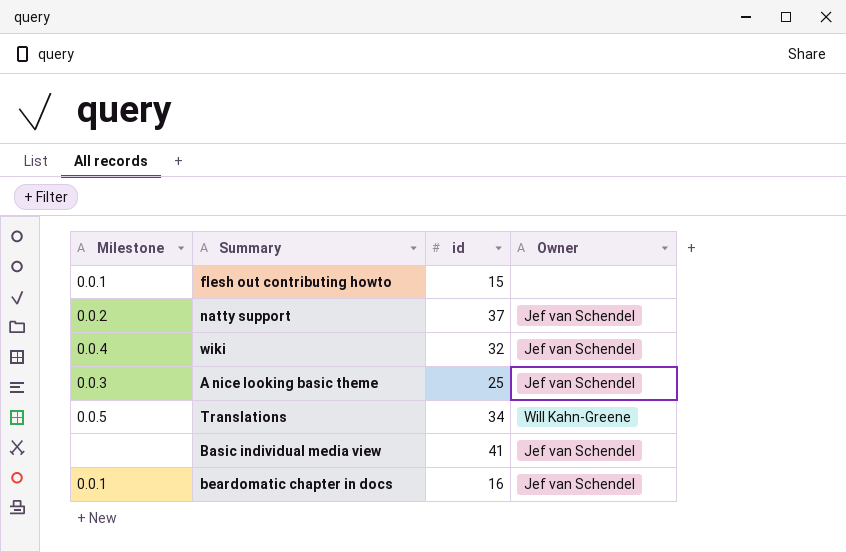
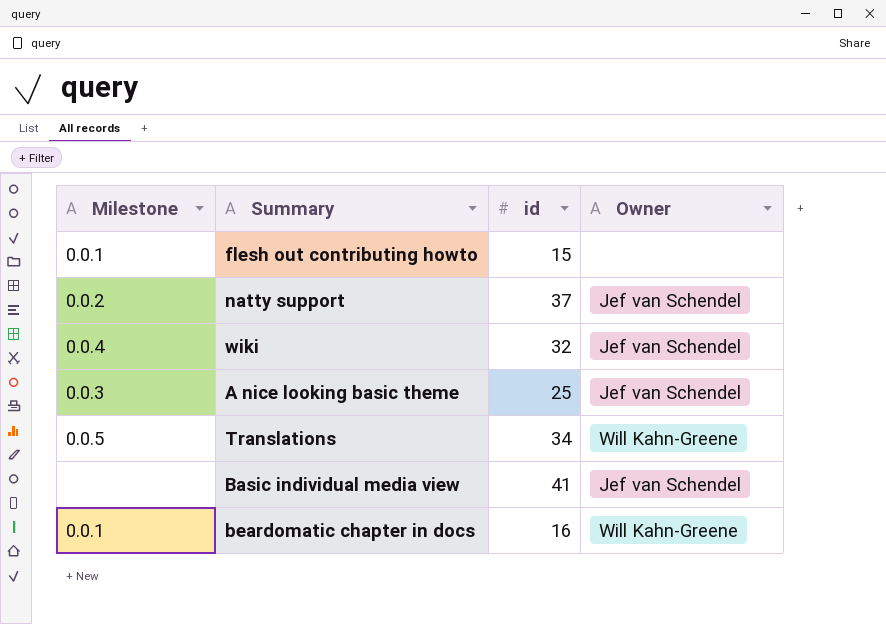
beardomatic chapter in docs | Owner: Jef van Schendel -> Will Kahn-Greene

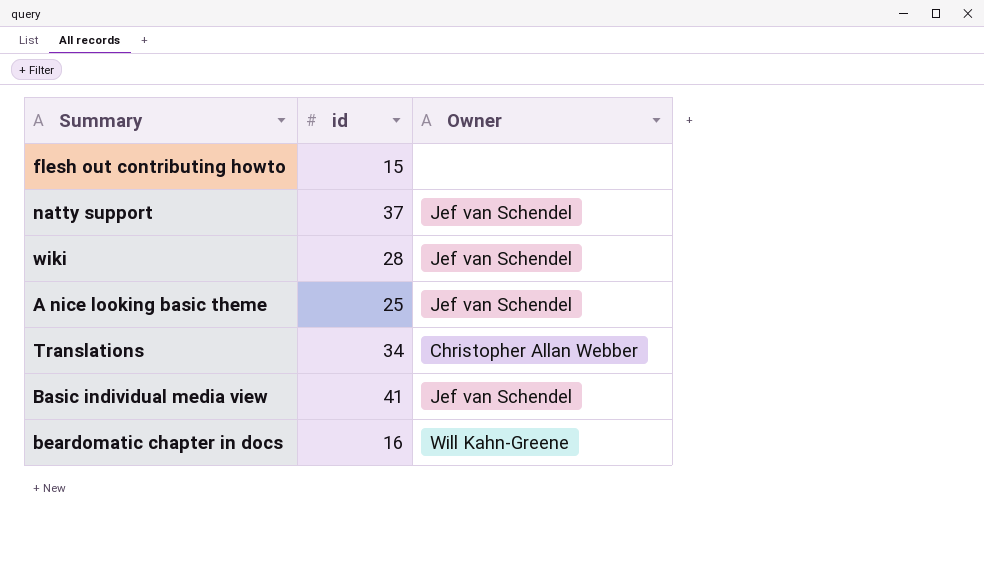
column Milestone | position: 1 -> none
wiki | id: 32 -> 28
Translations | Owner: Will Kahn-Greene -> Christopher Allan Webber

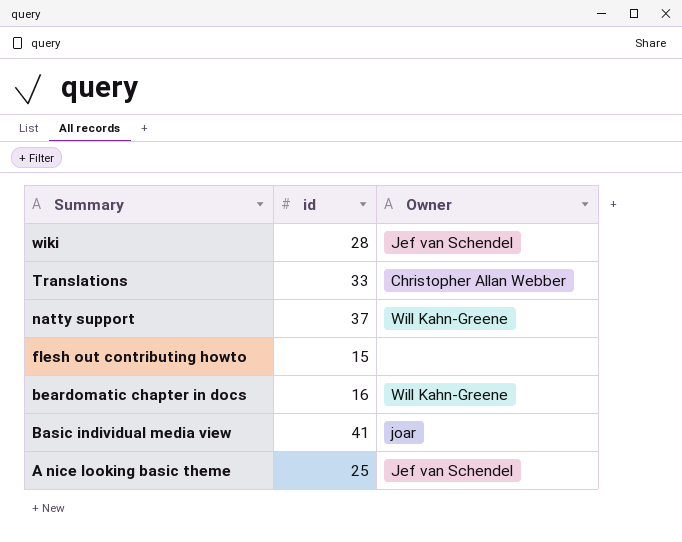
row order: none -> Summary descending
Translations | id: 34 -> 33
natty support | Owner: Jef van Schendel -> Will Kahn-Greene
Basic individual media view | Owner: Jef van Schendel -> joar

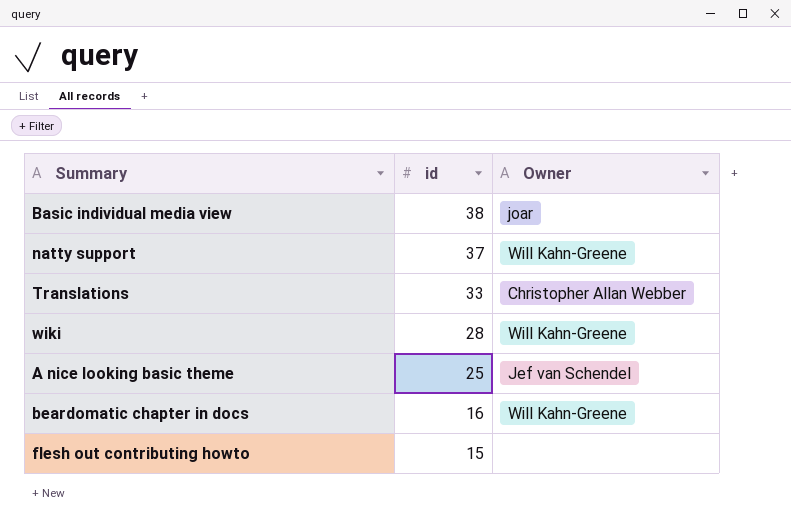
row order: Summary descending -> id descending
Basic individual media view | id: 41 -> 38
wiki | Owner: Jef van Schendel -> Will Kahn-Greene

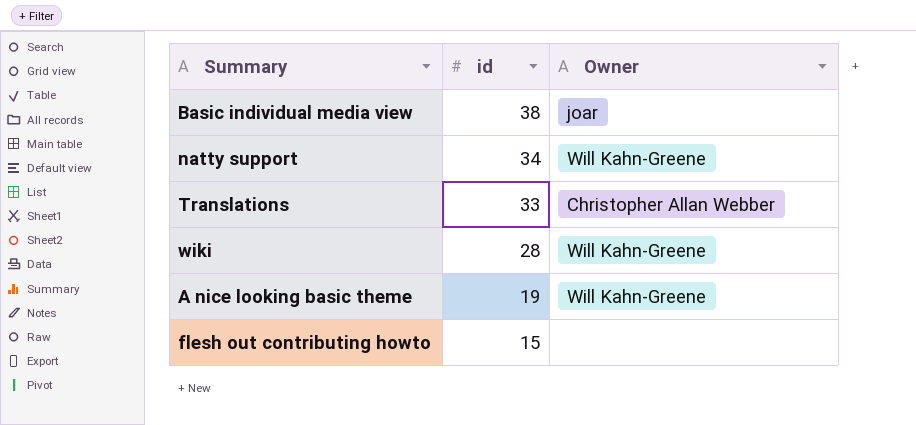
row beardomatic chapter in docs: 16 | Will Kahn-Greene -> none
natty support | id: 37 -> 34
A nice looking basic theme | id: 25 -> 19
A nice looking basic theme | Owner: Jef van Schendel -> Will Kahn-Greene

